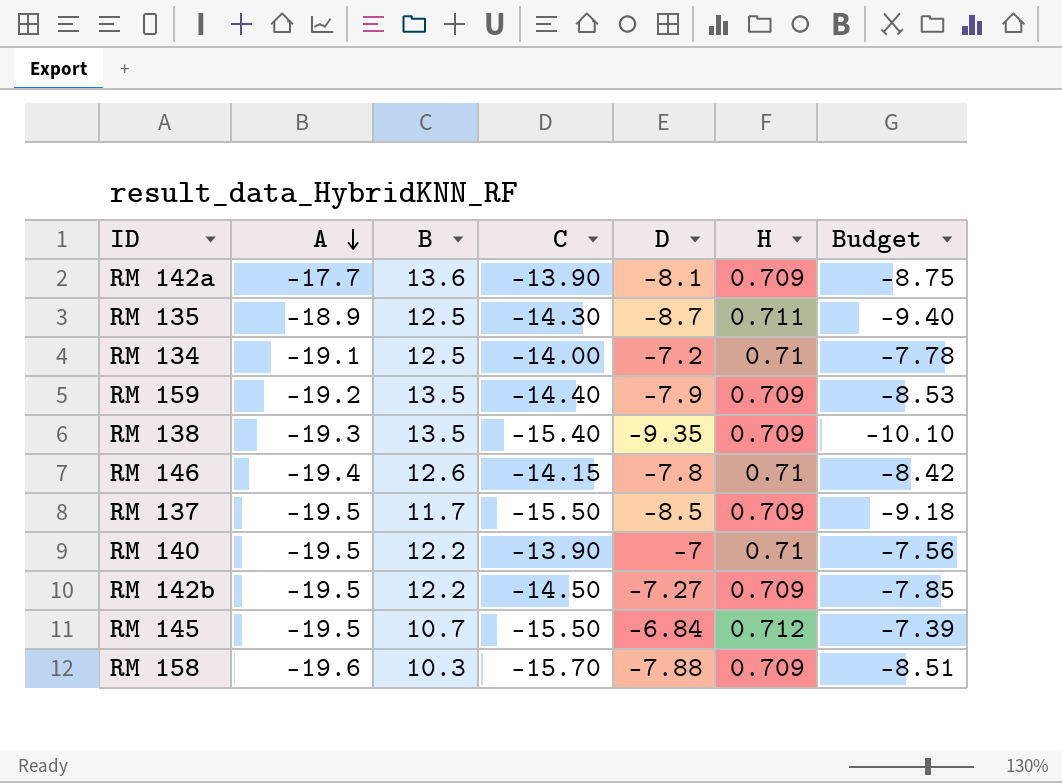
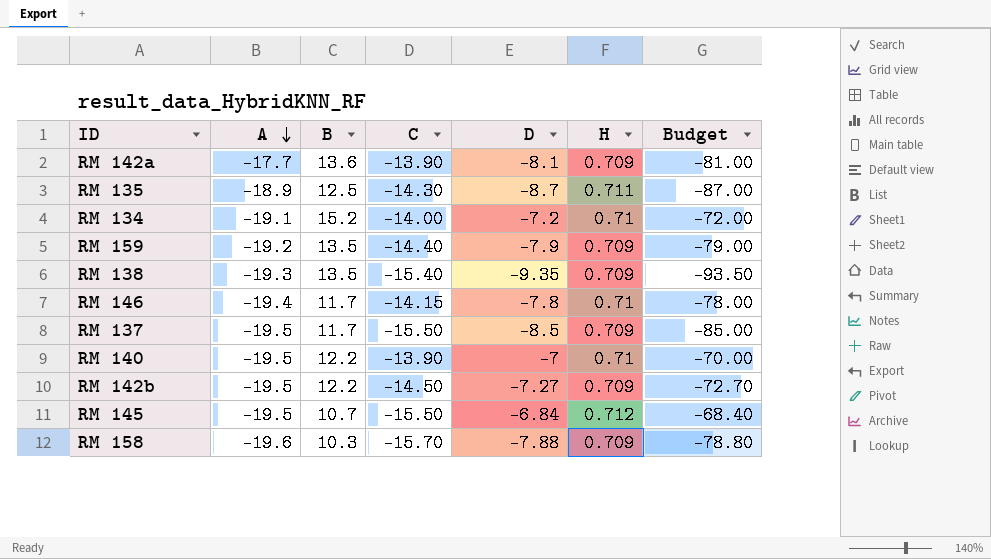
column Budget | formula: [D] * 1.08 -> [D] * 10
RM 134 | B: 12.5 -> 15.2
RM 146 | B: 12.6 -> 11.7

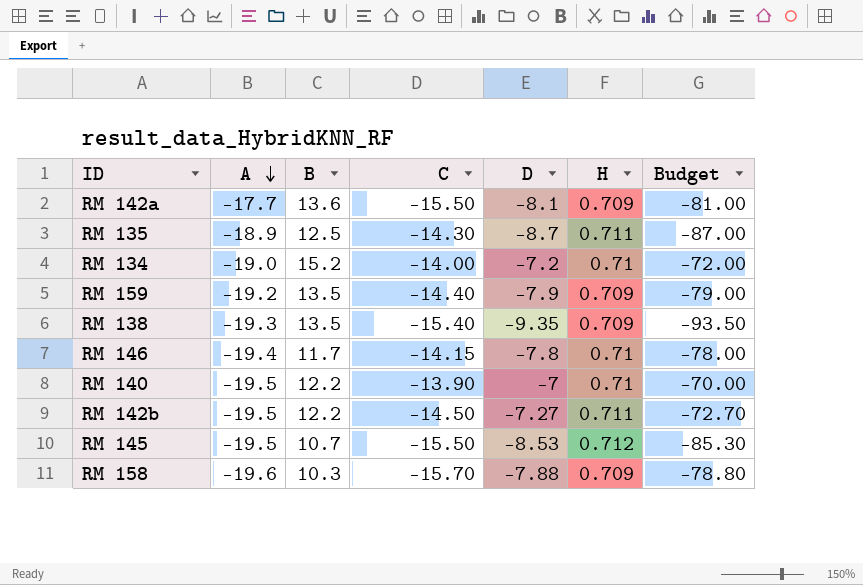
row RM 137: -19.5 | 11.7 | -15.50 | -8.5 | 0.709 | -85.00 -> none
RM 142a | C: -13.90 -> -15.50
RM 134 | A: -19.1 -> -19.0
RM 142b | H: 0.709 -> 0.711
RM 145 | D: -6.84 -> -8.53
RM 145 | Budget: -68.40 -> -85.30

